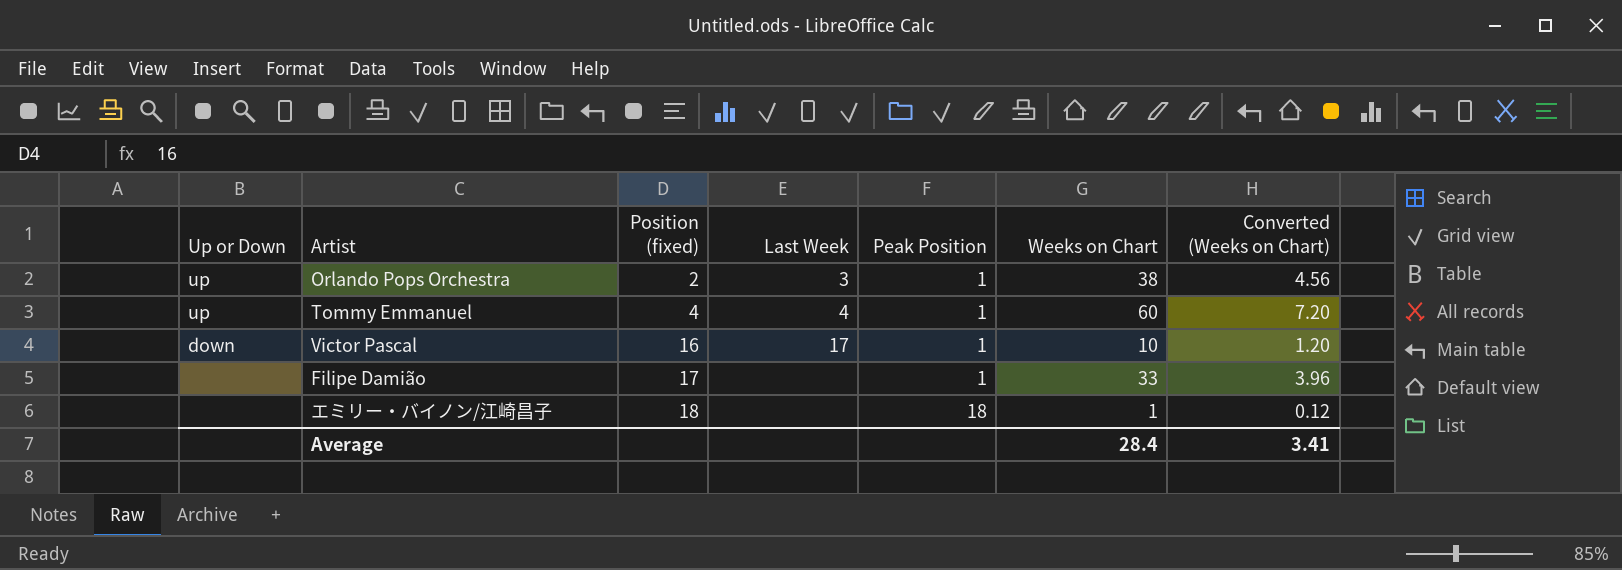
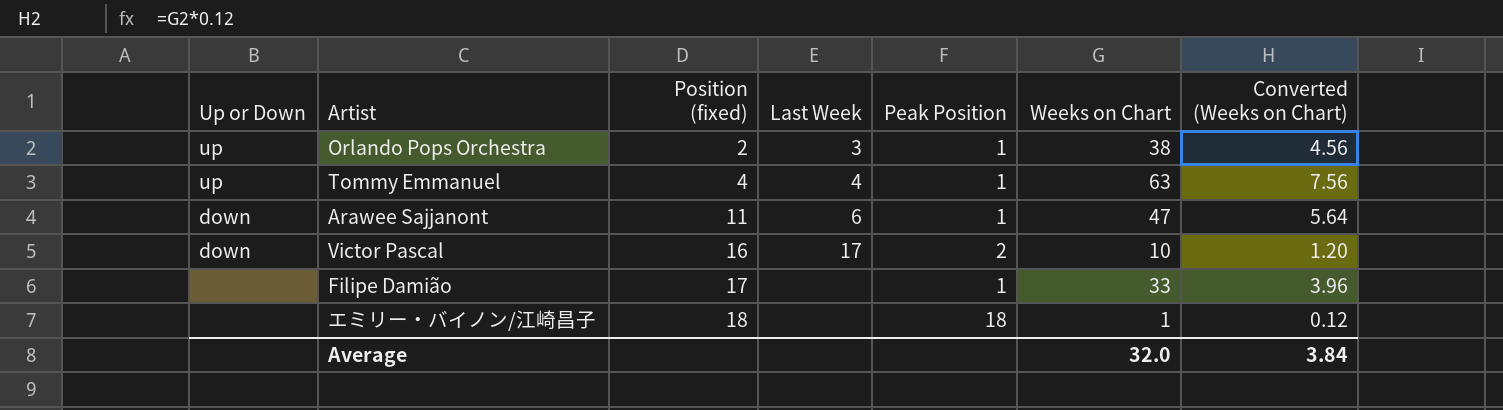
Tommy Emmanuel | Weeks on Chart: 60 -> 63
Tommy Emmanuel | Converted (Weeks on Chart): 7.20 -> 7.56
row Arawee Sajjanont: none -> down | 11 | 6 | 1 | 47 | 5.64
Victor Pascal | Peak Position: 1 -> 2
Average | Weeks on Chart: 28.4 -> 32.0
Average | Converted (Weeks on Chart): 3.41 -> 3.84

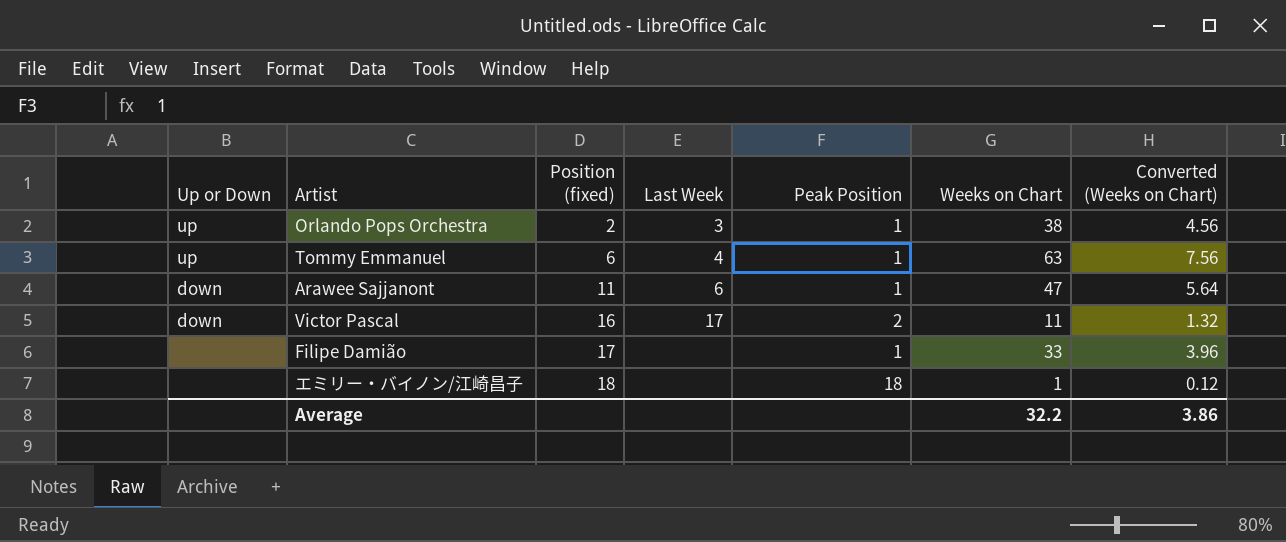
Tommy Emmanuel | Position (fixed): 4 -> 6
Victor Pascal | Weeks on Chart: 10 -> 11
Victor Pascal | Converted (Weeks on Chart): 1.20 -> 1.32
Average | Weeks on Chart: 32.0 -> 32.2
Average | Converted (Weeks on Chart): 3.84 -> 3.86

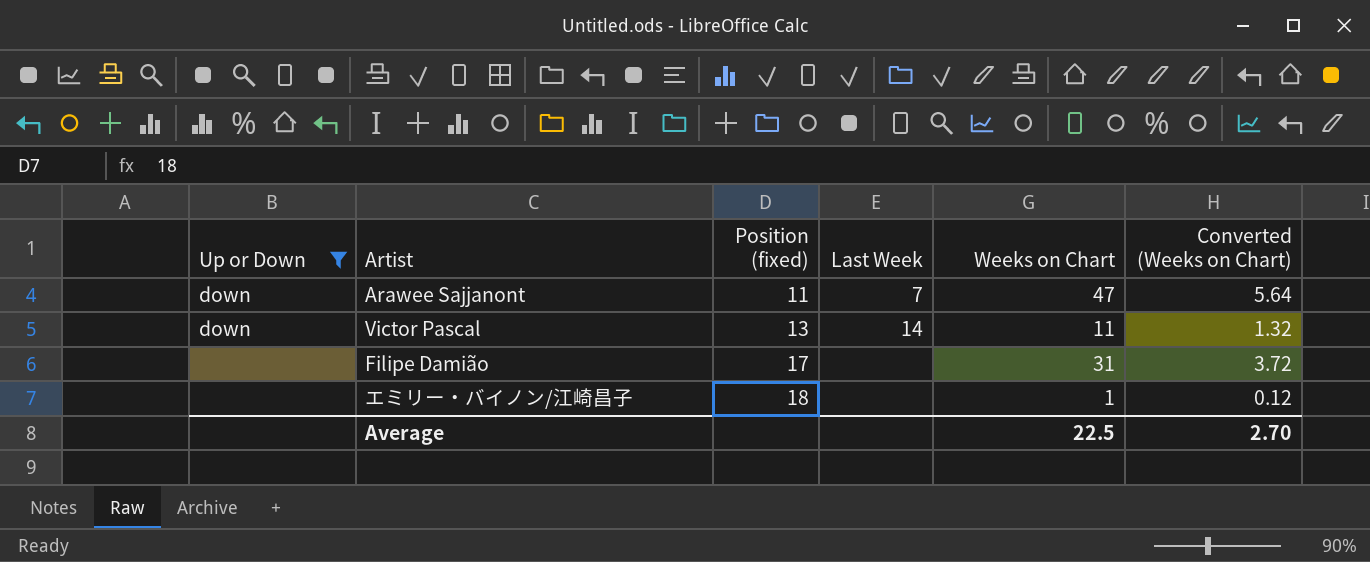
filter: none -> Up or Down != up
column Peak Position | position: 5 -> none
Arawee Sajjanont | Last Week: 6 -> 7
Victor Pascal | Position (fixed): 16 -> 13
Victor Pascal | Last Week: 17 -> 14
Filipe Damião | Weeks on Chart: 33 -> 31
Filipe Damião | Converted (Weeks on Chart): 3.96 -> 3.72
Average | Weeks on Chart: 32.2 -> 22.5
Average | Converted (Weeks on Chart): 3.86 -> 2.70

